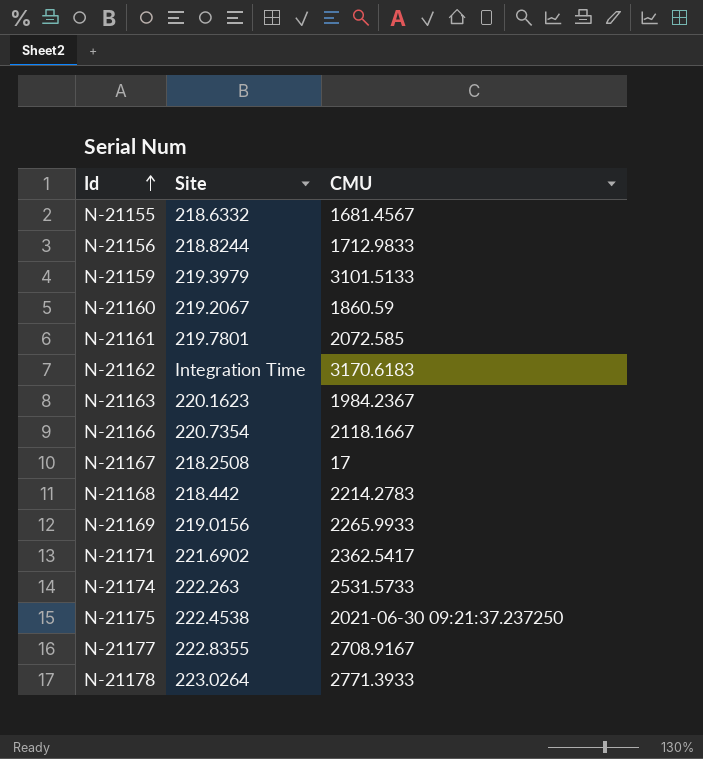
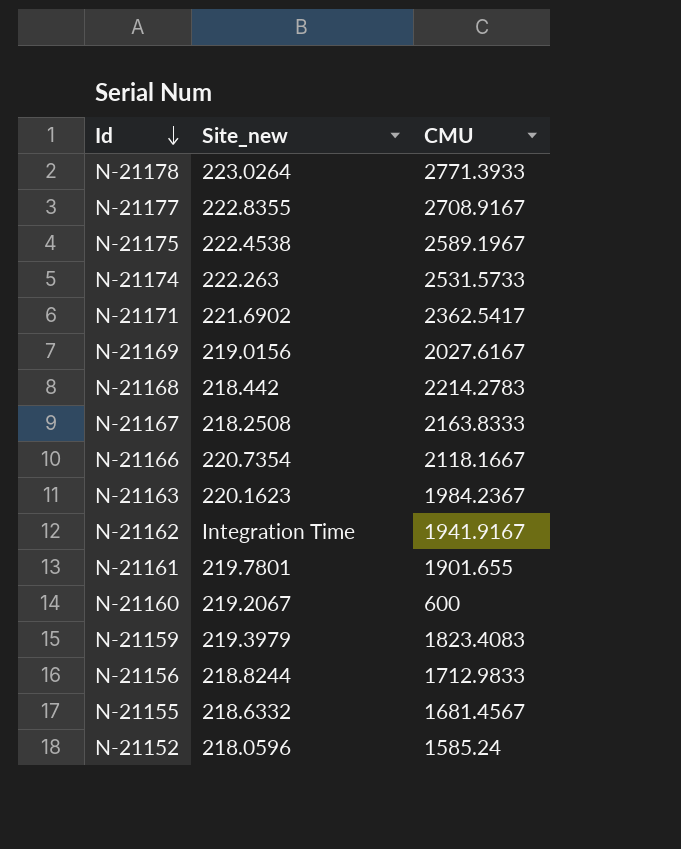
row order: Id ascending -> Id descending
column name: Site -> Site_new
N-21175 | CMU: 2021-06-30 09:21:37.237250 -> 2589.1967
N-21169 | CMU: 2265.9933 -> 2027.6167
N-21167 | CMU: 17 -> 2163.8333
N-21162 | CMU: 3170.6183 -> 1941.9167
N-21161 | CMU: 2072.585 -> 1901.655
N-21160 | CMU: 1860.59 -> 600
N-21159 | CMU: 3101.5133 -> 1823.4083
row N-21152: none -> 218.0596 | 1585.24

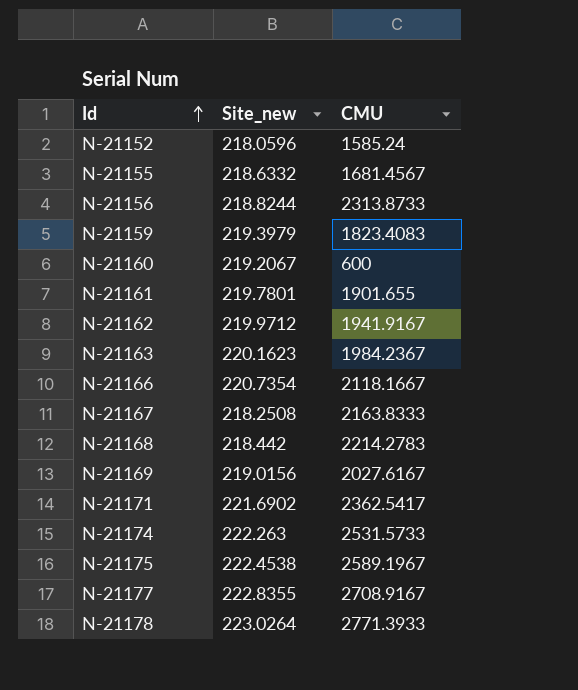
row order: Id descending -> Id ascending
N-21156 | CMU: 1712.9833 -> 2313.8733
N-21162 | Site_new: Integration Time -> 219.9712

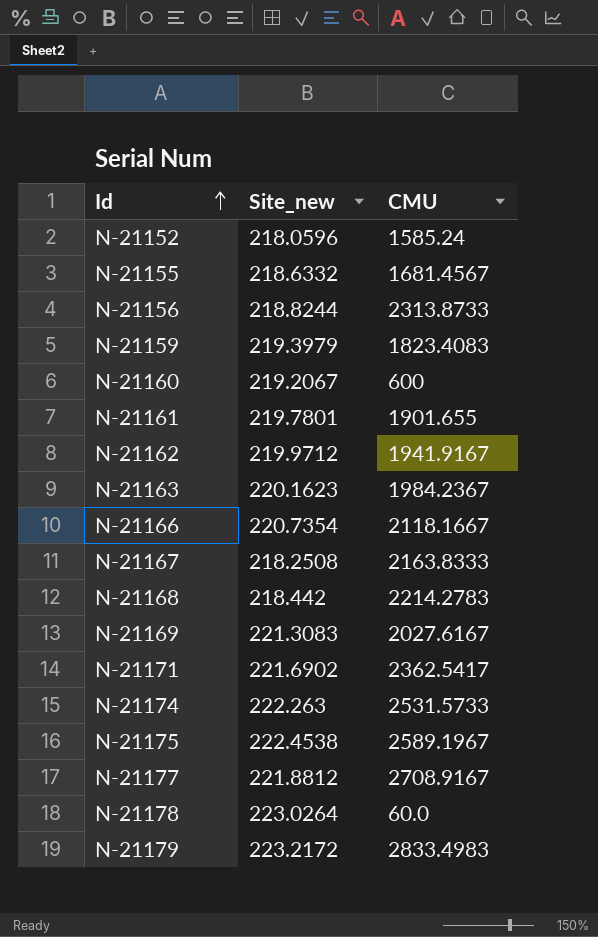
N-21169 | Site_new: 219.0156 -> 221.3083
N-21177 | Site_new: 222.8355 -> 221.8812
N-21178 | CMU: 2771.3933 -> 60.0
row N-21179: none -> 223.2172 | 2833.4983

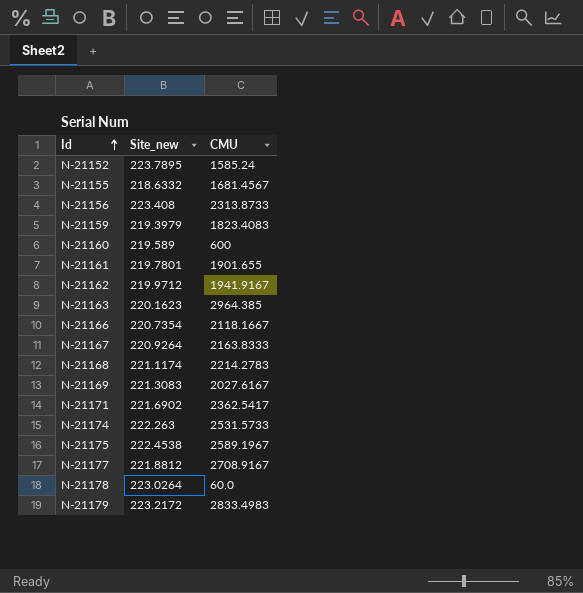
N-21152 | Site_new: 218.0596 -> 223.7895
N-21156 | Site_new: 218.8244 -> 223.408
N-21160 | Site_new: 219.2067 -> 219.589
N-21163 | CMU: 1984.2367 -> 2964.385
N-21167 | Site_new: 218.2508 -> 220.9264
N-21168 | Site_new: 218.442 -> 221.1174

